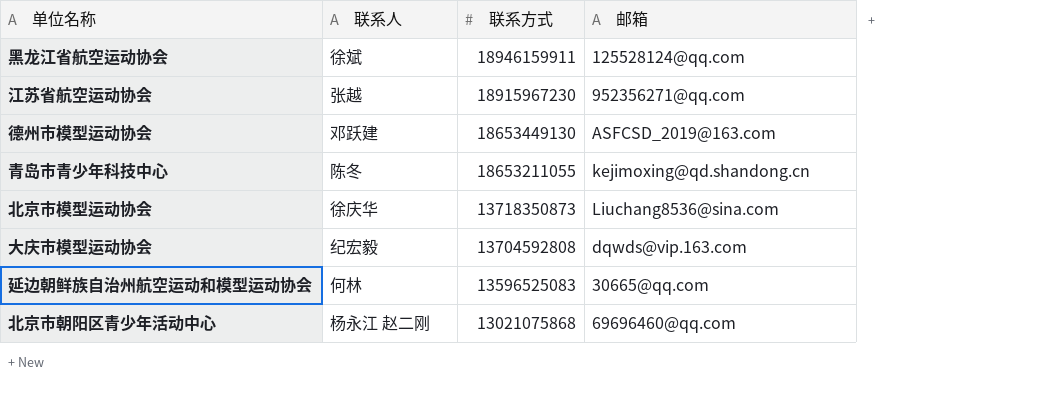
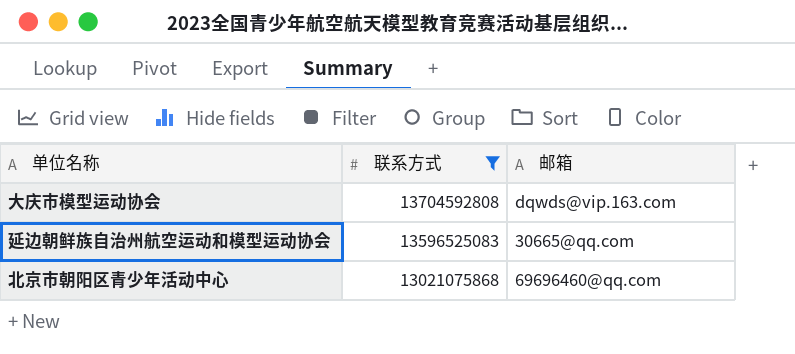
filter: none -> 联系方式 <= 13704592808
column 联系人 | position: 2 -> none

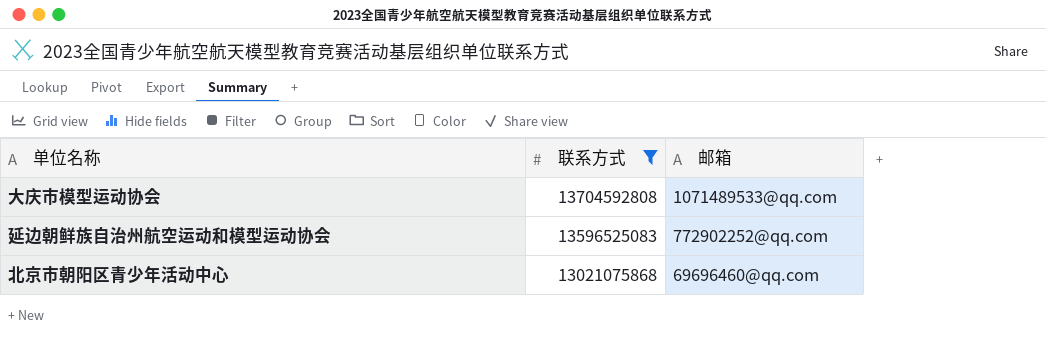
大庆市模型运动协会 | 邮箱: dqwds@vip.163.com -> 1071489533@qq.com
延边朝鲜族自治州航空运动和模型运动协会 | 邮箱: 30665@qq.com -> 772902252@qq.com

